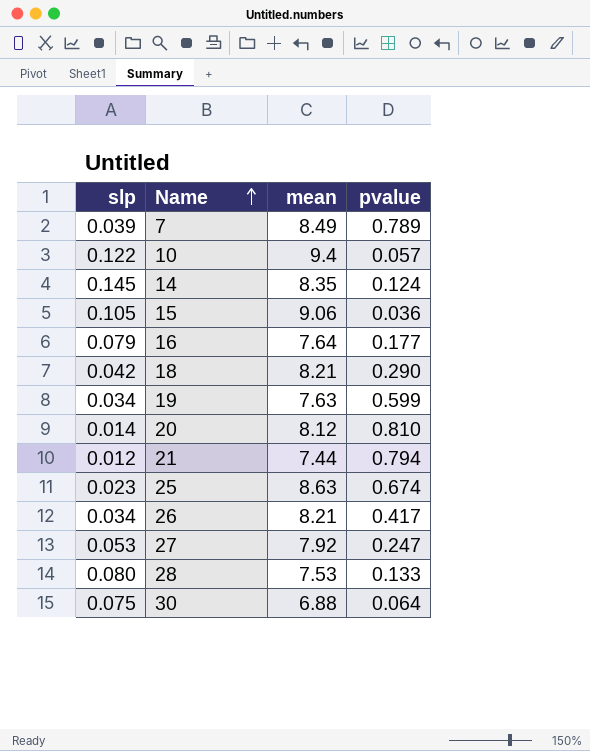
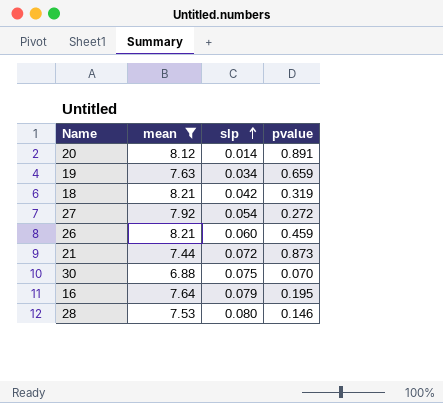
filter: none -> mean <= 8.21
row order: Name ascending -> slp ascending
column slp | position: 1 -> 3
20 | pvalue: 0.810 -> 0.891
19 | pvalue: 0.599 -> 0.659
18 | pvalue: 0.290 -> 0.319
27 | slp: 0.053 -> 0.054
27 | pvalue: 0.247 -> 0.272
26 | slp: 0.034 -> 0.060
26 | pvalue: 0.417 -> 0.459
21 | slp: 0.012 -> 0.072
21 | pvalue: 0.794 -> 0.873
30 | pvalue: 0.064 -> 0.070
16 | pvalue: 0.177 -> 0.195
28 | pvalue: 0.133 -> 0.146

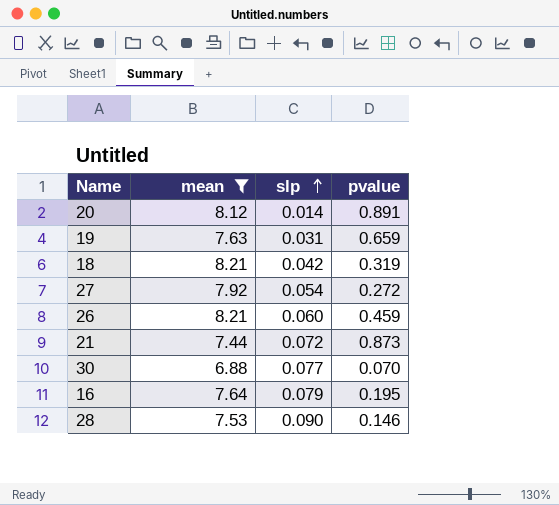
19 | slp: 0.034 -> 0.031
30 | slp: 0.075 -> 0.077
28 | slp: 0.080 -> 0.090

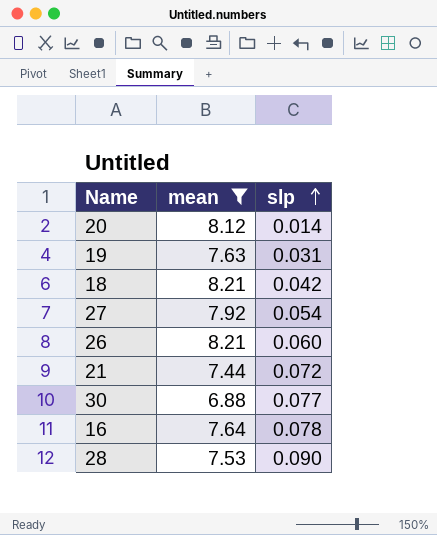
column pvalue | position: 4 -> none
16 | slp: 0.079 -> 0.078

